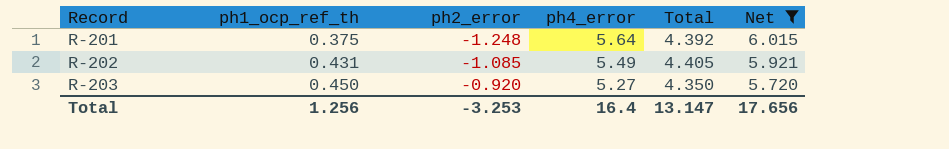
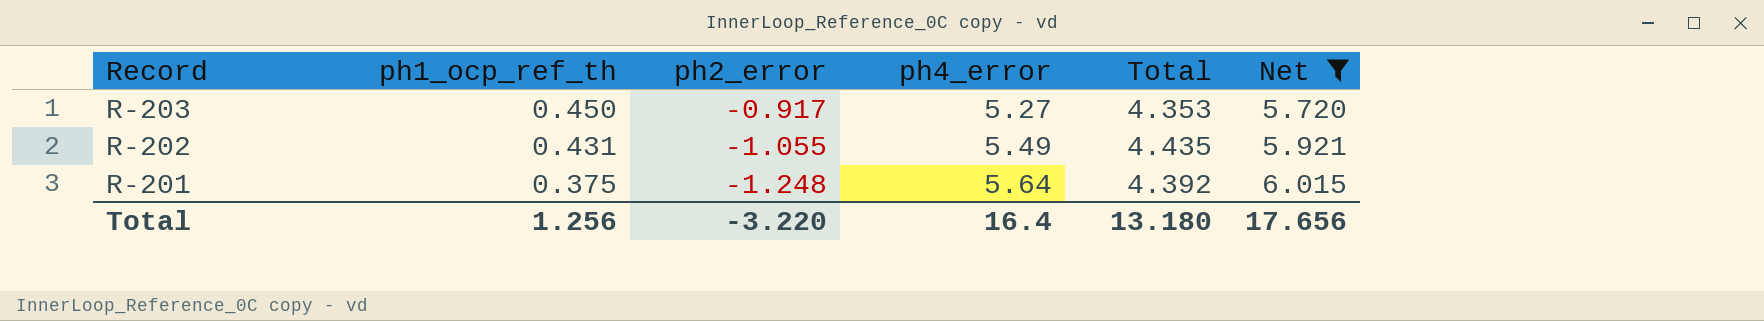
row order: Record ascending -> Record descending
R-203 | ph2_error: -0.920 -> -0.917
R-203 | Total: 4.350 -> 4.353
R-202 | ph2_error: -1.085 -> -1.055
R-202 | Total: 4.405 -> 4.435
Total | ph2_error: -3.253 -> -3.220
Total | Total: 13.147 -> 13.180

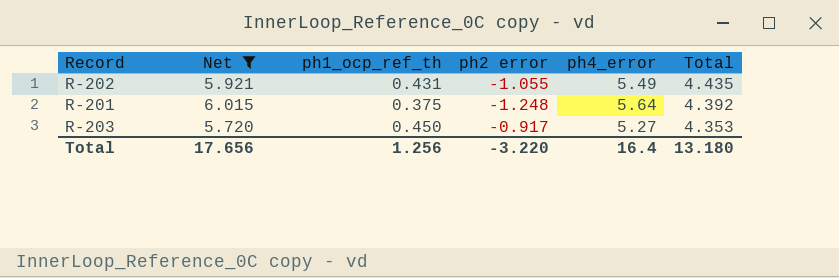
row order: Record descending -> Total descending
column Net | position: 6 -> 2
column name: ph2_error -> ph2 error

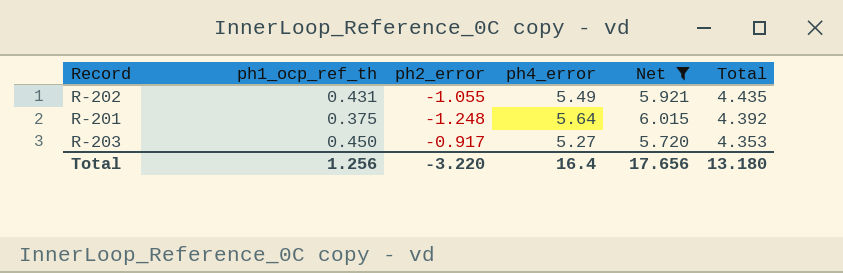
column name: ph2 error -> ph2_error
column Net | position: 2 -> 5

